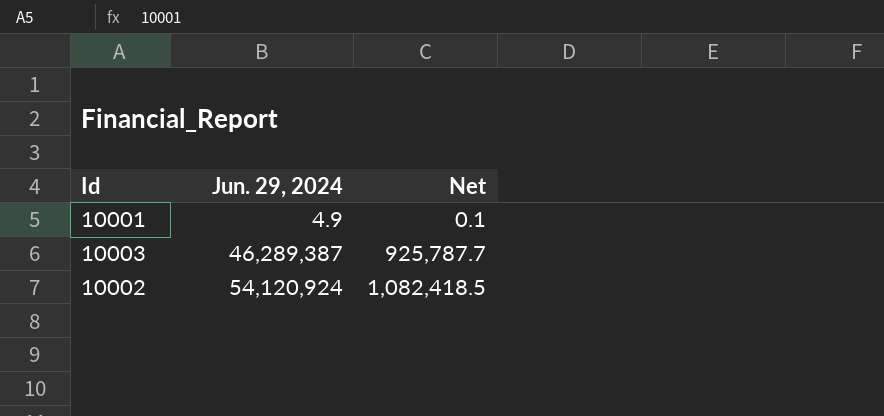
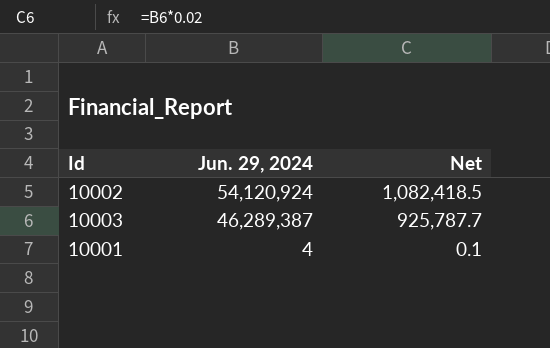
row order: Jun. 29, 2024 ascending -> Jun. 29, 2024 descending
10001 | Jun. 29, 2024: 4.9 -> 4

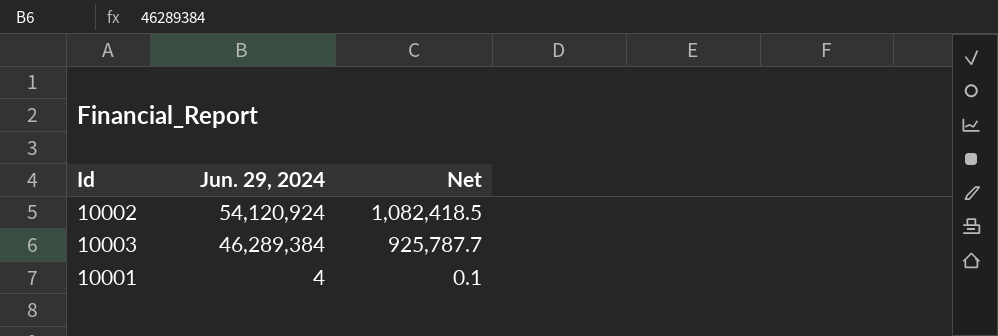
10003 | Jun. 29, 2024: 46,289,387 -> 46,289,384

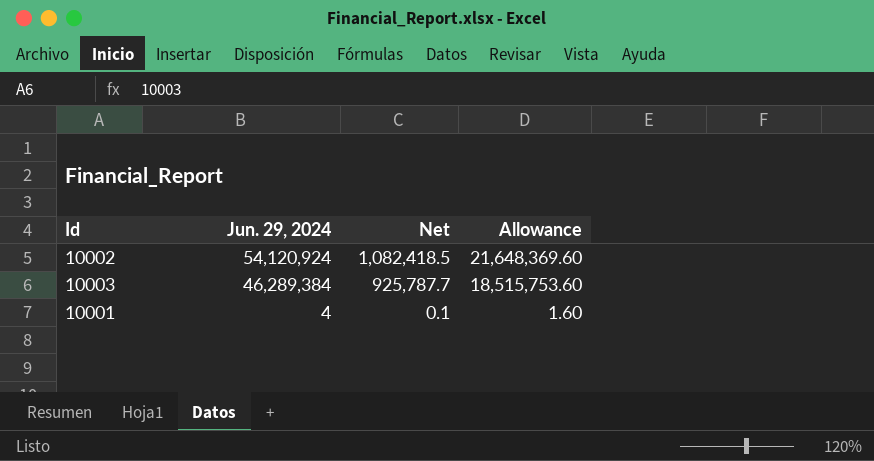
column Allowance | formula: none -> [Jun. 29, 2024] * 0.4

